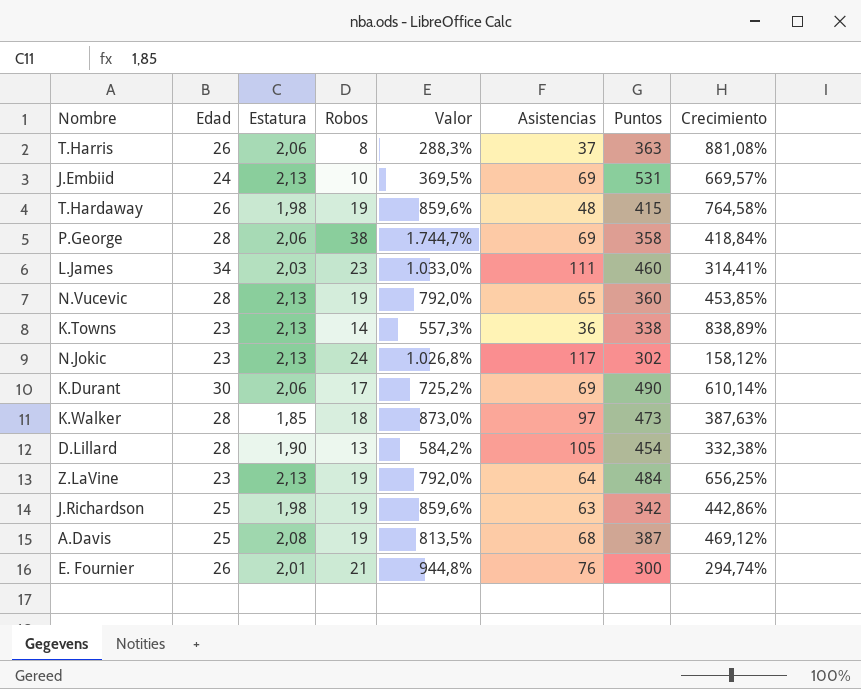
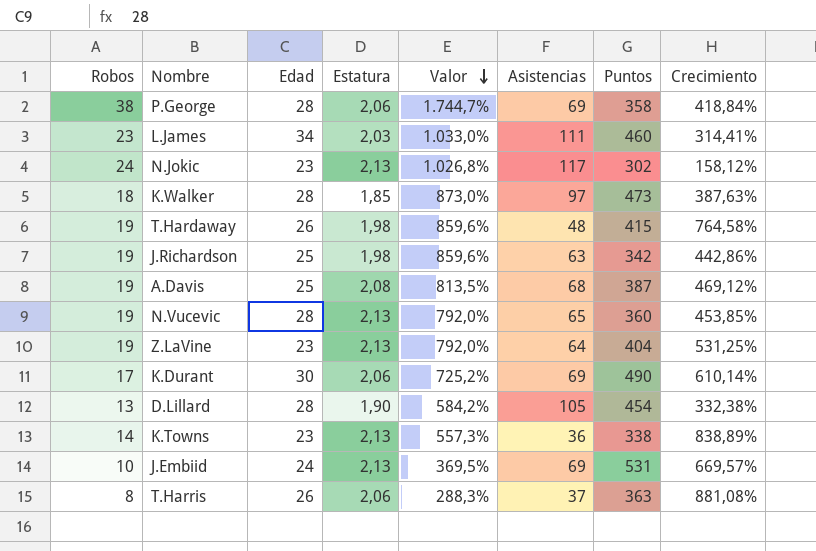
row order: none -> Valor descending
column Robos | position: 4 -> 1
row E. Fournier: 26 | 2,01 | 21 | 944,8% | 76 | 300 | 294,74% -> none
Z.LaVine | Puntos: 484 -> 404
Z.LaVine | Crecimiento: 656,25% -> 531,25%

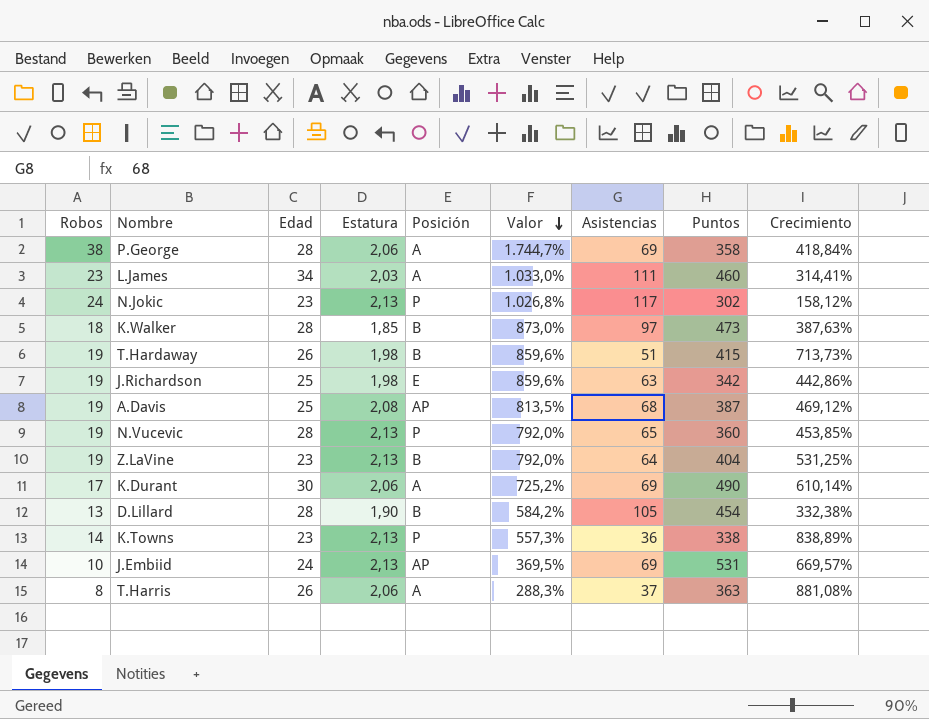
column Posición | position: none -> 5
T.Hardaway | Asistencias: 48 -> 51
T.Hardaway | Crecimiento: 764,58% -> 713,73%

